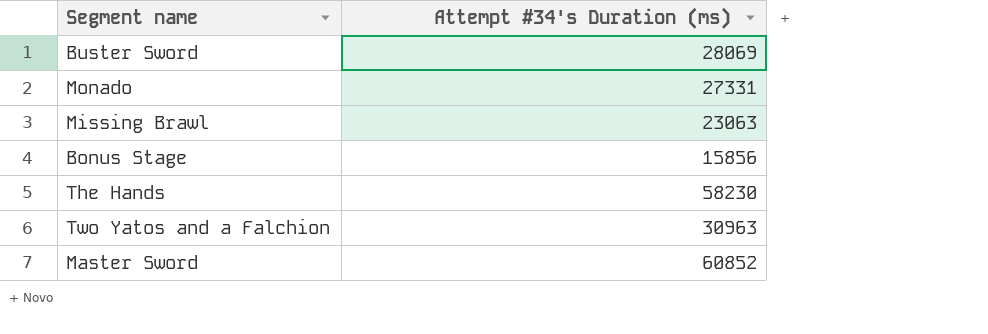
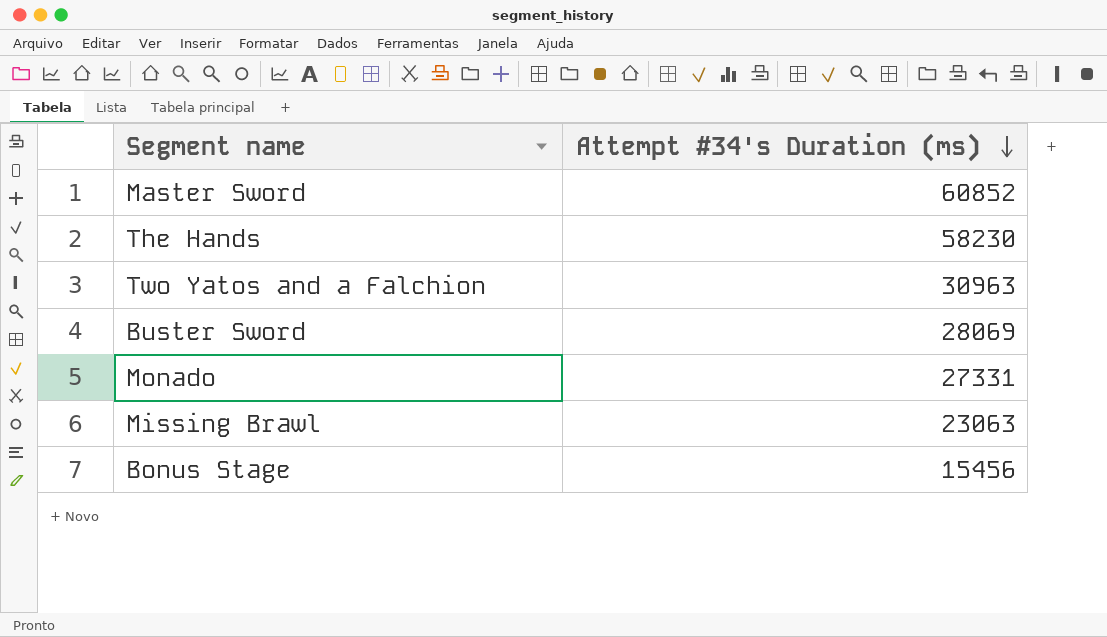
row order: none -> Attempt #34's Duration (ms) descending
Bonus Stage | Attempt #34's Duration (ms): 15856 -> 15456

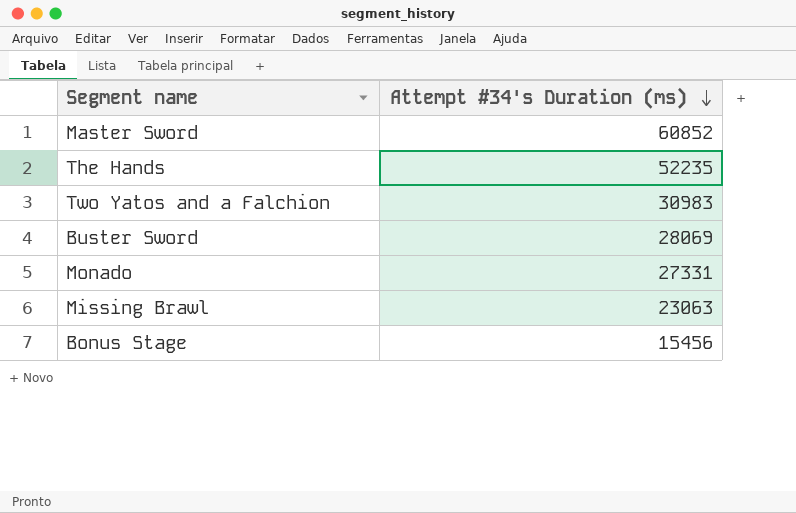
The Hands | Attempt #34's Duration (ms): 58230 -> 52235
Two Yatos and a Falchion | Attempt #34's Duration (ms): 30963 -> 30983

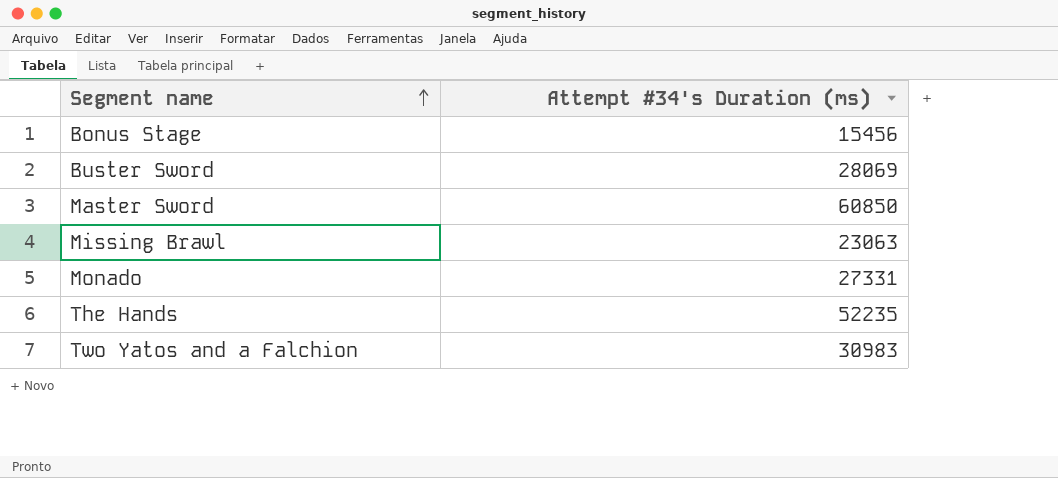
row order: Attempt #34's Duration (ms) descending -> Segment name ascending
Master Sword | Attempt #34's Duration (ms): 60852 -> 60850

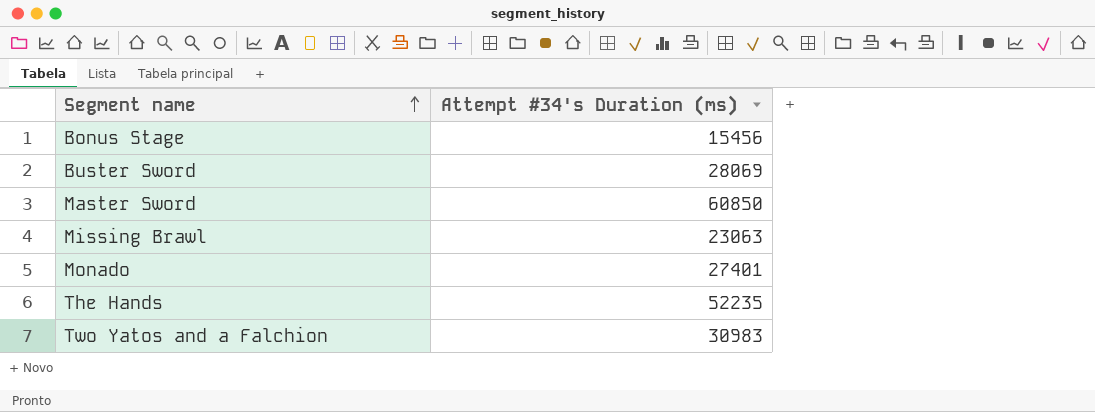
Monado | Attempt #34's Duration (ms): 27331 -> 27401

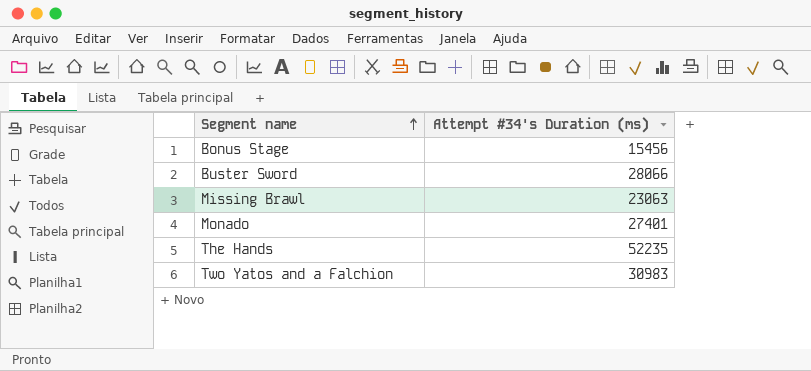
row Master Sword: 60850 -> none
Buster Sword | Attempt #34's Duration (ms): 28069 -> 28066

